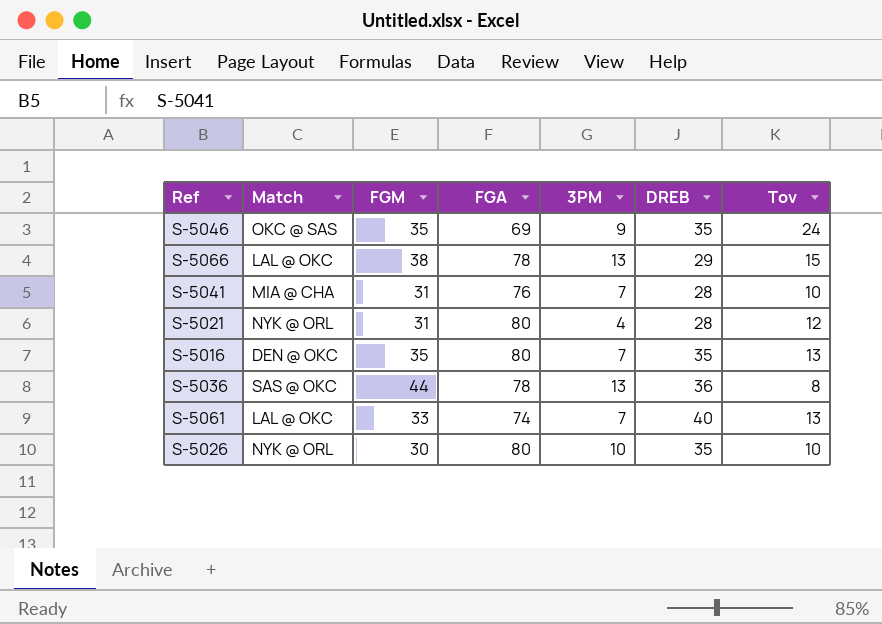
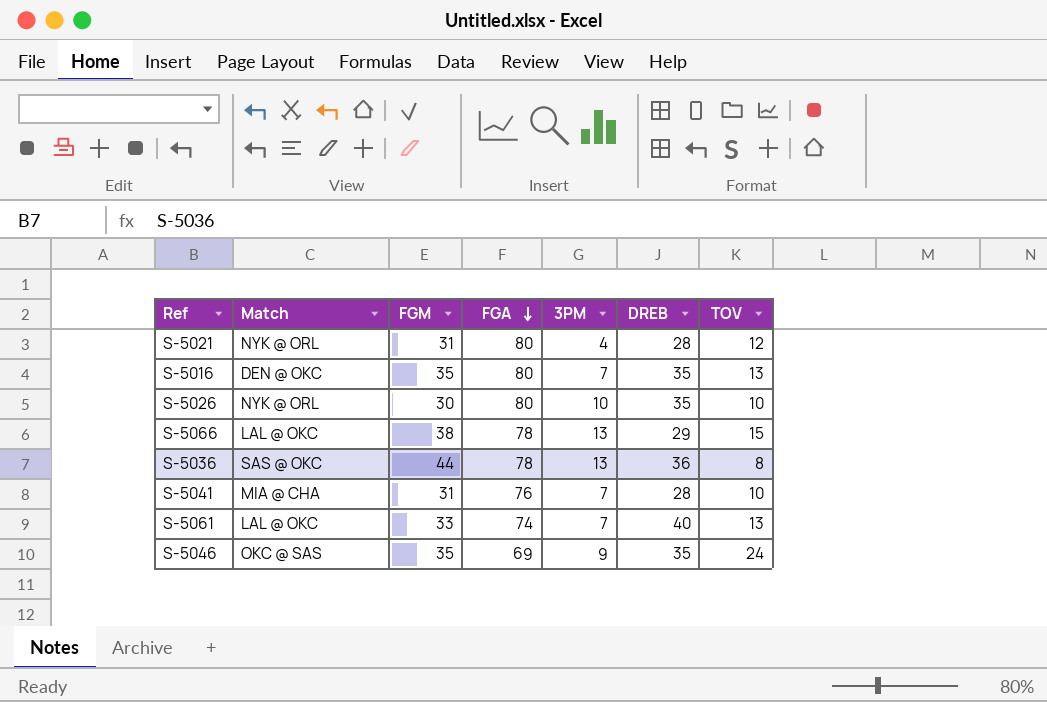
row order: none -> FGA descending
column name: Tov -> TOV

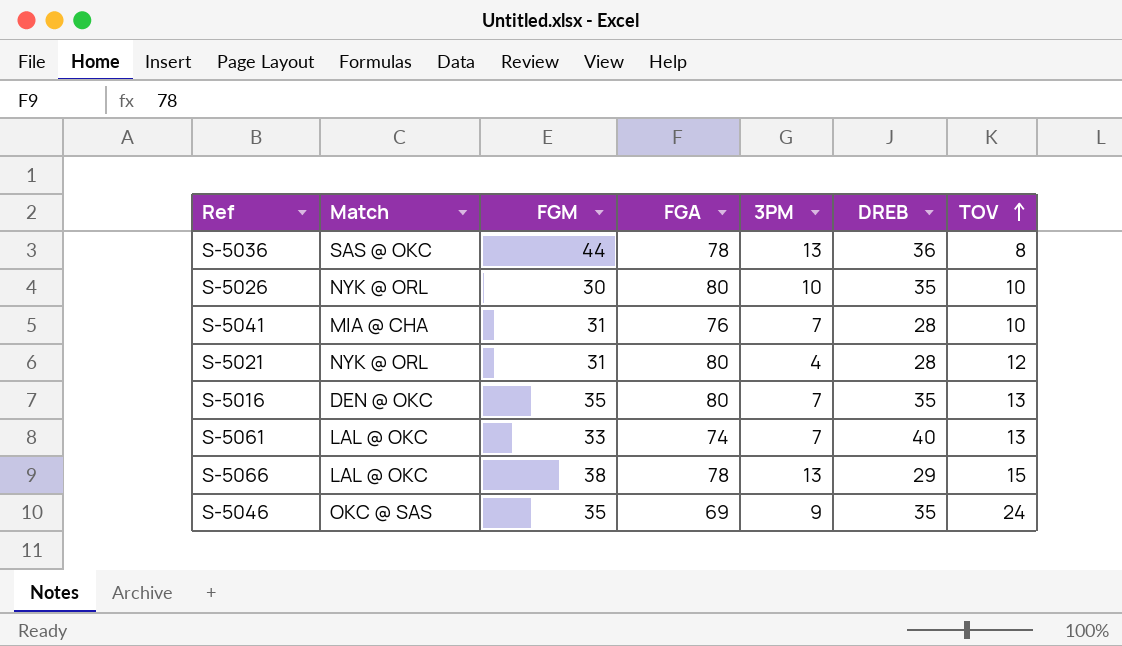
row order: FGA descending -> TOV ascending

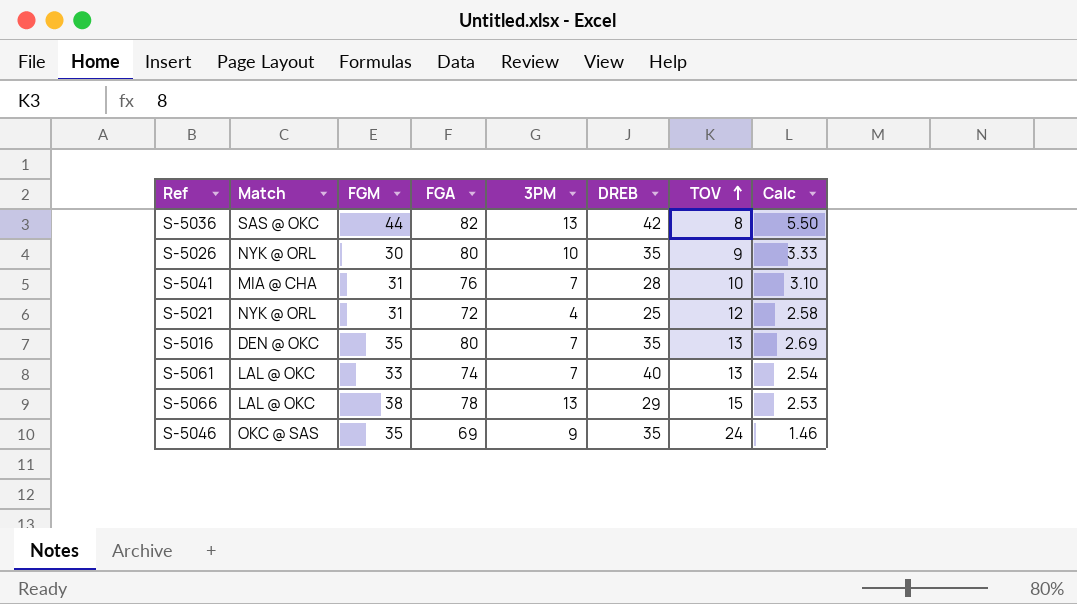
column Calc | formula: none -> [FGM] / [TOV]
S-5036 | FGA: 78 -> 82
S-5036 | DREB: 36 -> 42
S-5026 | TOV: 10 -> 9
S-5021 | FGA: 80 -> 72
S-5021 | DREB: 28 -> 25

